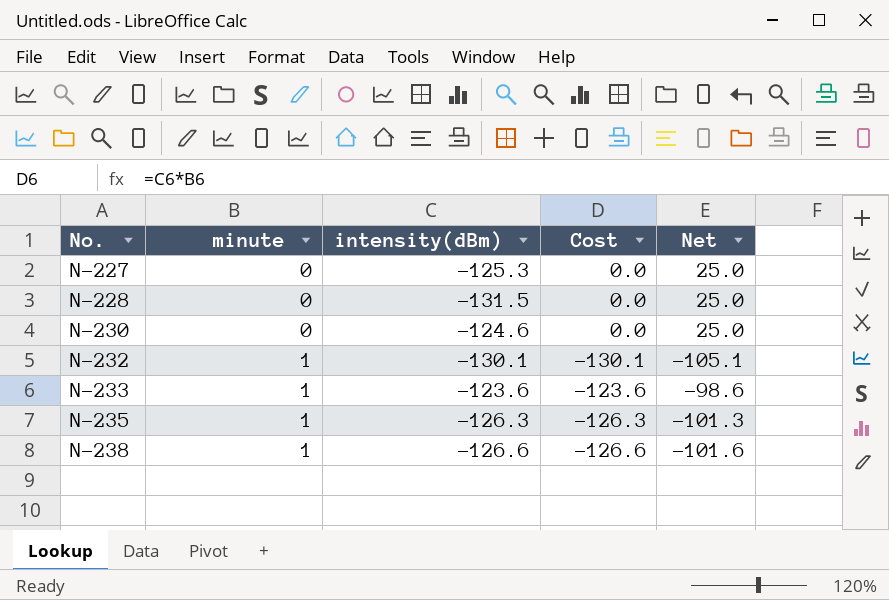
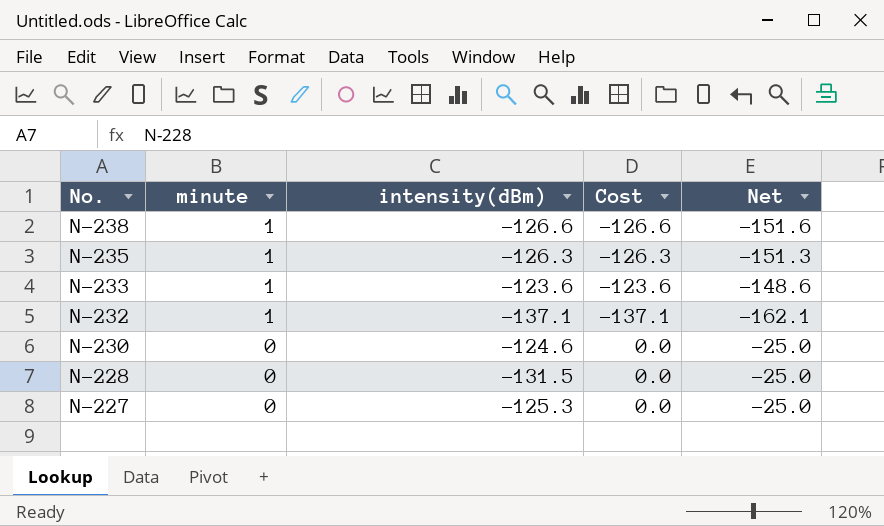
row order: No. ascending -> No. descending
column Net | formula: [Cost] + 25 -> [Cost] - 25
N-232 | intensity(dBm): -130.1 -> -137.1
N-232 | Cost: -130.1 -> -137.1

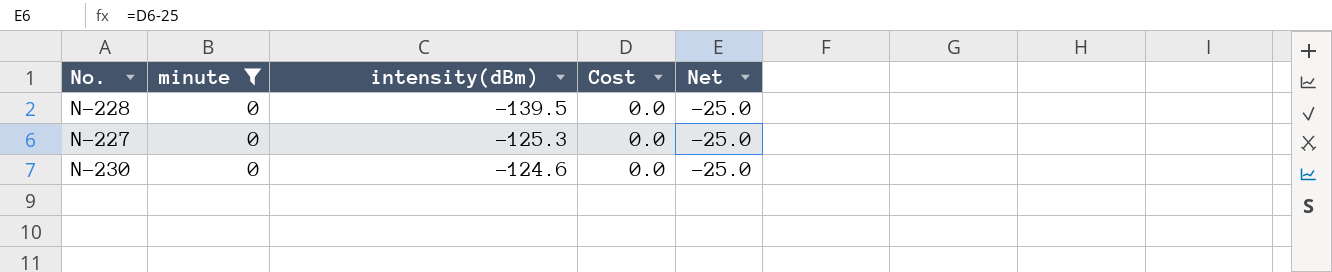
filter: none -> minute = 0
row order: No. descending -> intensity(dBm) ascending
N-228 | intensity(dBm): -131.5 -> -139.5

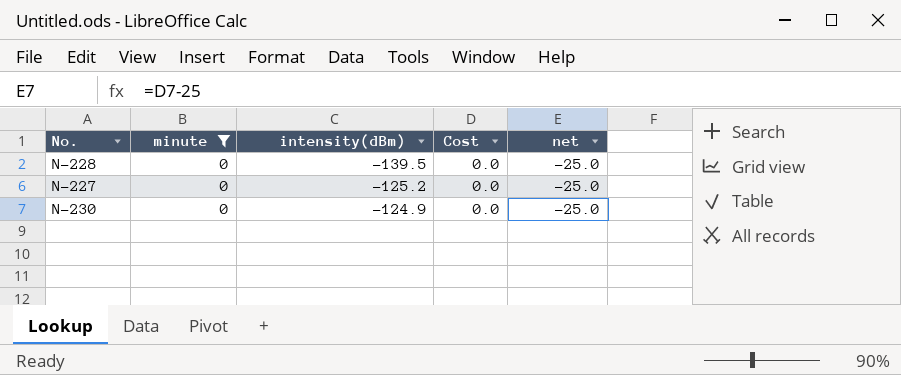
column name: Net -> net
N-227 | intensity(dBm): -125.3 -> -125.2
N-230 | intensity(dBm): -124.6 -> -124.9

